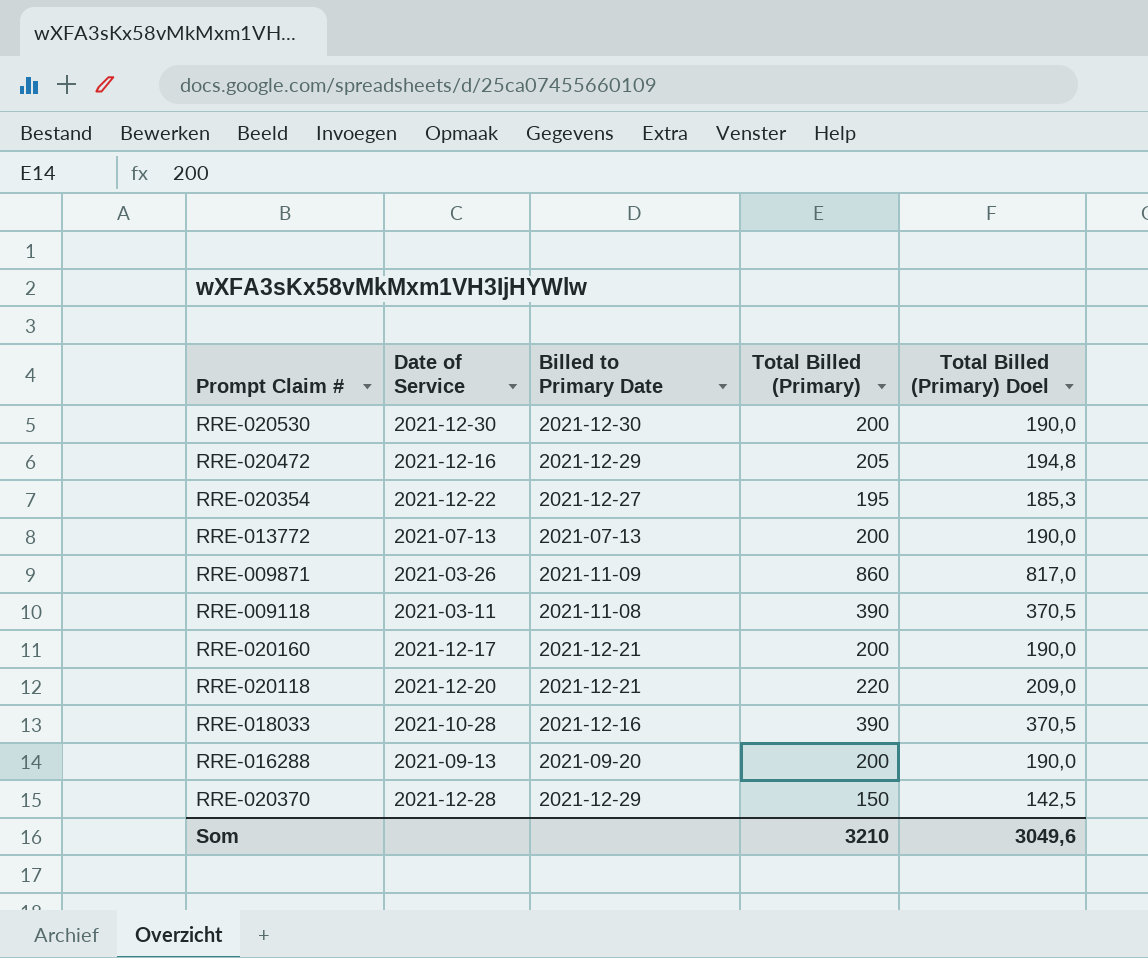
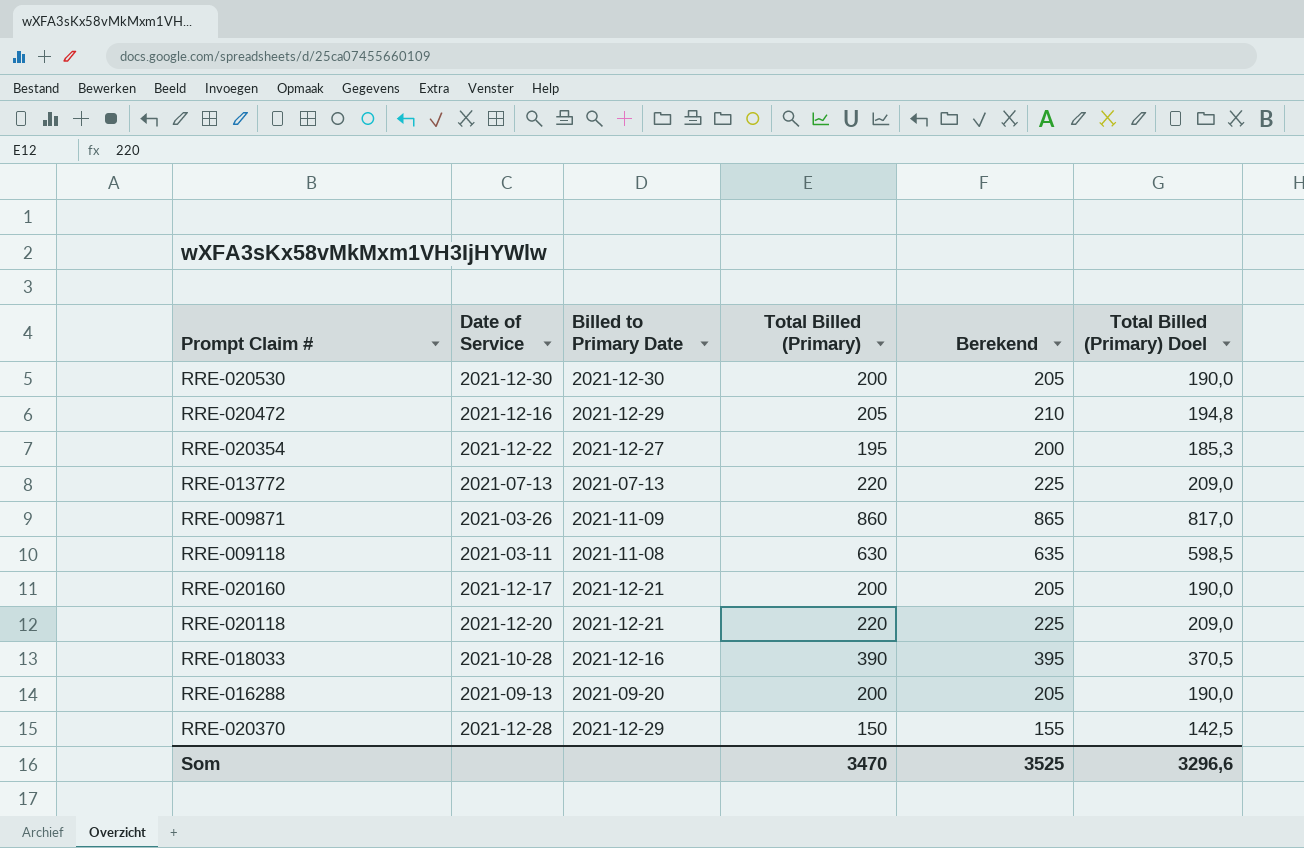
column Berekend | formula: none -> [Total Billed (Primary)] + 5
RRE-013772 | Total Billed (Primary): 200 -> 220
RRE-013772 | Total Billed (Primary) Doel: 190,0 -> 209,0
RRE-009118 | Total Billed (Primary): 390 -> 630
RRE-009118 | Total Billed (Primary) Doel: 370,5 -> 598,5
Som | Total Billed (Primary): 3210 -> 3470
Som | Total Billed (Primary) Doel: 3049,6 -> 3296,6

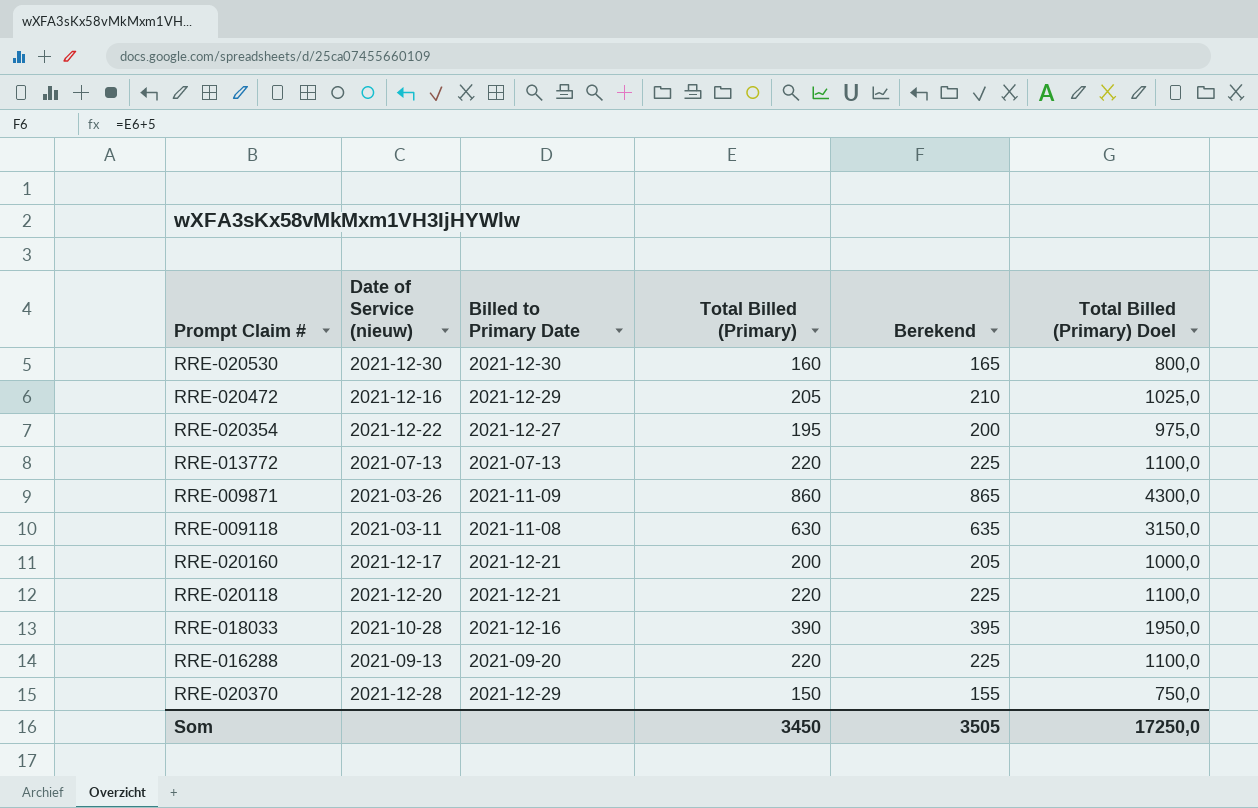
column name: Date of Service -> Date of Service (nieuw)
column Total Billed (Primary) Doel | formula: [Total Billed (Primary)] * 0,95 -> [Total Billed (Primary)] * 5
RRE-020530 | Total Billed (Primary): 200 -> 160
RRE-020530 | Berekend: 205 -> 165
RRE-016288 | Total Billed (Primary): 200 -> 220
RRE-016288 | Berekend: 205 -> 225
Som | Total Billed (Primary): 3470 -> 3450
Som | Berekend: 3525 -> 3505
Som | Total Billed (Primary) Doel: 3296,6 -> 17250,0

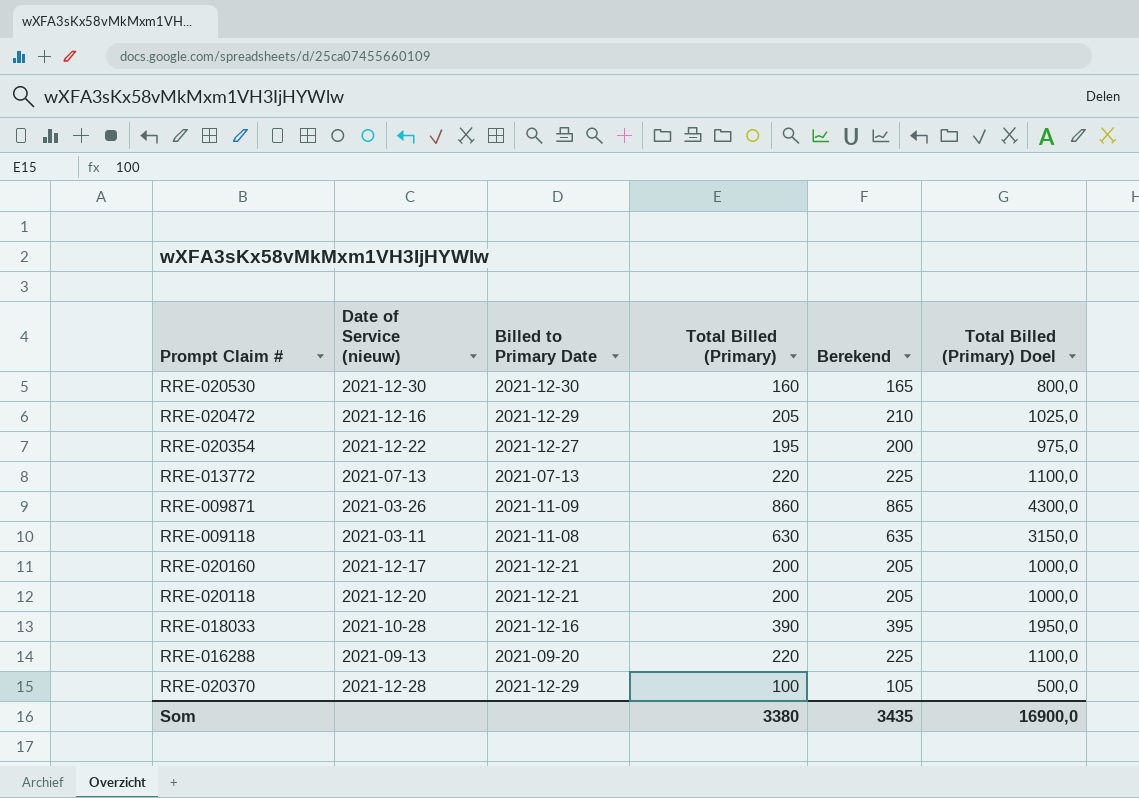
RRE-020118 | Total Billed (Primary): 220 -> 200
RRE-020118 | Berekend: 225 -> 205
RRE-020118 | Total Billed (Primary) Doel: 1100,0 -> 1000,0
RRE-020370 | Total Billed (Primary): 150 -> 100
RRE-020370 | Berekend: 155 -> 105
RRE-020370 | Total Billed (Primary) Doel: 750,0 -> 500,0
Som | Total Billed (Primary): 3450 -> 3380
Som | Berekend: 3505 -> 3435
Som | Total Billed (Primary) Doel: 17250,0 -> 16900,0

